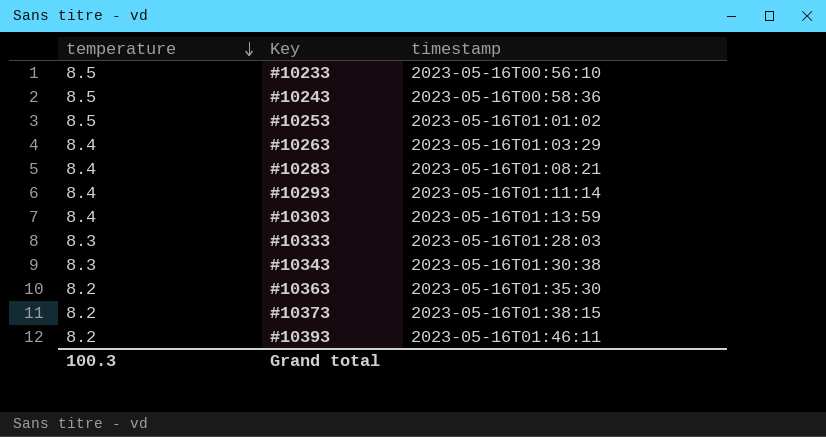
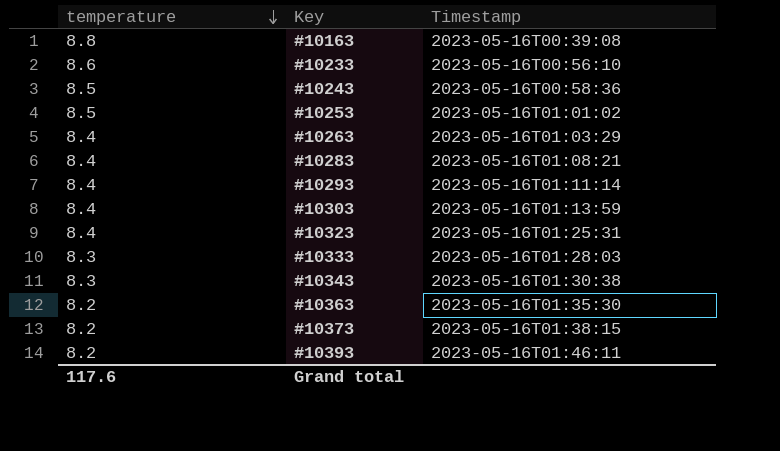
column name: timestamp -> Timestamp
row #10163: none -> 8.8 | 2023-05-16T00:39:08
#10233 | temperature: 8.5 -> 8.6
row #10323: none -> 8.4 | 2023-05-16T01:25:31
Grand total | temperature: 100.3 -> 117.6

